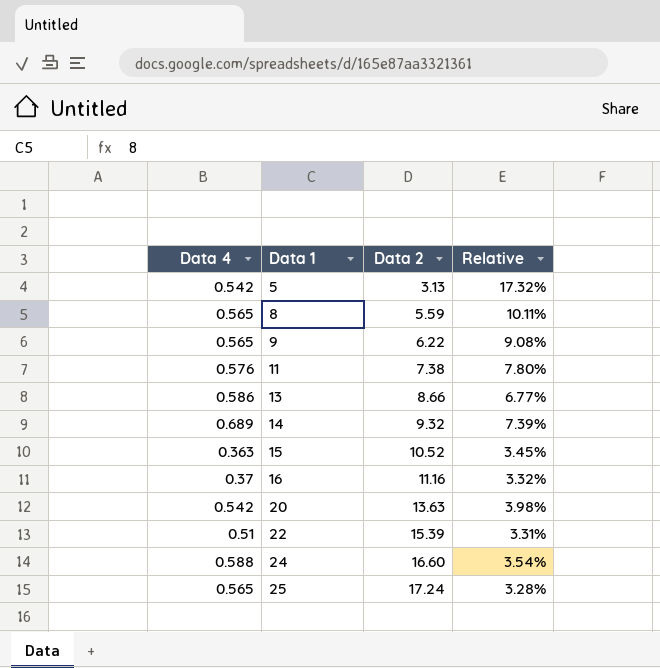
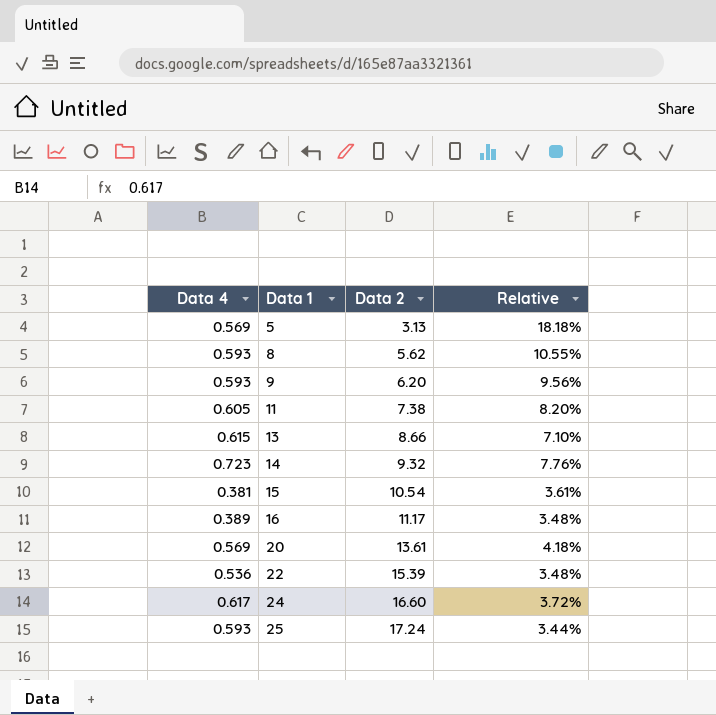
5 | Data 4: 0.542 -> 0.569
5 | Relative: 17.32% -> 18.18%
8 | Data 4: 0.565 -> 0.593
8 | Data 2: 5.59 -> 5.62
8 | Relative: 10.11% -> 10.55%
9 | Data 4: 0.565 -> 0.593
9 | Data 2: 6.22 -> 6.20
9 | Relative: 9.08% -> 9.56%
11 | Data 4: 0.576 -> 0.605
11 | Relative: 7.80% -> 8.20%
13 | Data 4: 0.586 -> 0.615
13 | Relative: 6.77% -> 7.10%
14 | Data 4: 0.689 -> 0.723
14 | Relative: 7.39% -> 7.76%
15 | Data 4: 0.363 -> 0.381
15 | Data 2: 10.52 -> 10.54
15 | Relative: 3.45% -> 3.61%
16 | Data 4: 0.37 -> 0.389
16 | Data 2: 11.16 -> 11.17
16 | Relative: 3.32% -> 3.48%
20 | Data 4: 0.542 -> 0.569
20 | Data 2: 13.63 -> 13.61
20 | Relative: 3.98% -> 4.18%
22 | Data 4: 0.51 -> 0.536
22 | Relative: 3.31% -> 3.48%
24 | Data 4: 0.588 -> 0.617
24 | Relative: 3.54% -> 3.72%
25 | Data 4: 0.565 -> 0.593
25 | Relative: 3.28% -> 3.44%

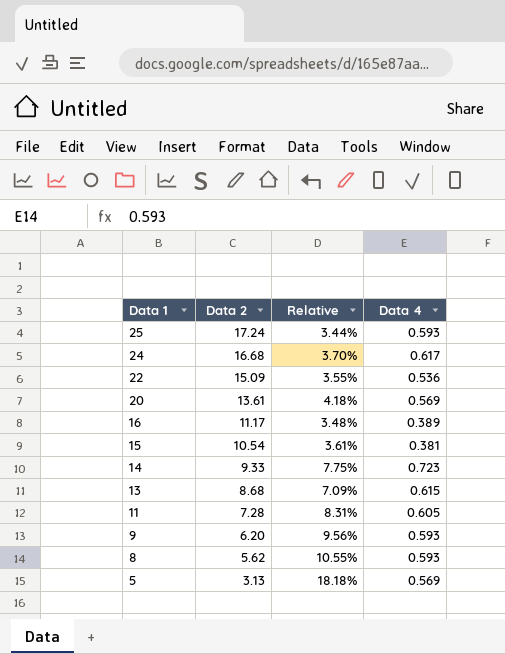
row order: Data 1 ascending -> Data 1 descending
column Data 4 | position: 1 -> 4
24 | Data 2: 16.60 -> 16.68
24 | Relative: 3.72% -> 3.70%
22 | Data 2: 15.39 -> 15.09
22 | Relative: 3.48% -> 3.55%
14 | Data 2: 9.32 -> 9.33
14 | Relative: 7.76% -> 7.75%
13 | Data 2: 8.66 -> 8.68
13 | Relative: 7.10% -> 7.09%
11 | Data 2: 7.38 -> 7.28
11 | Relative: 8.20% -> 8.31%

